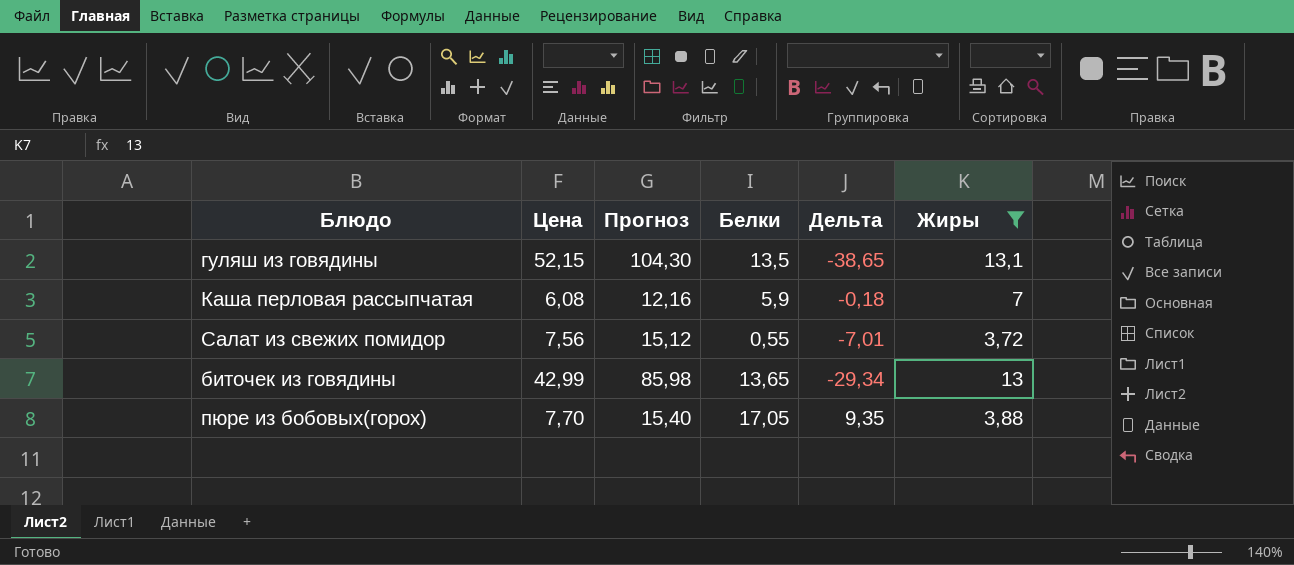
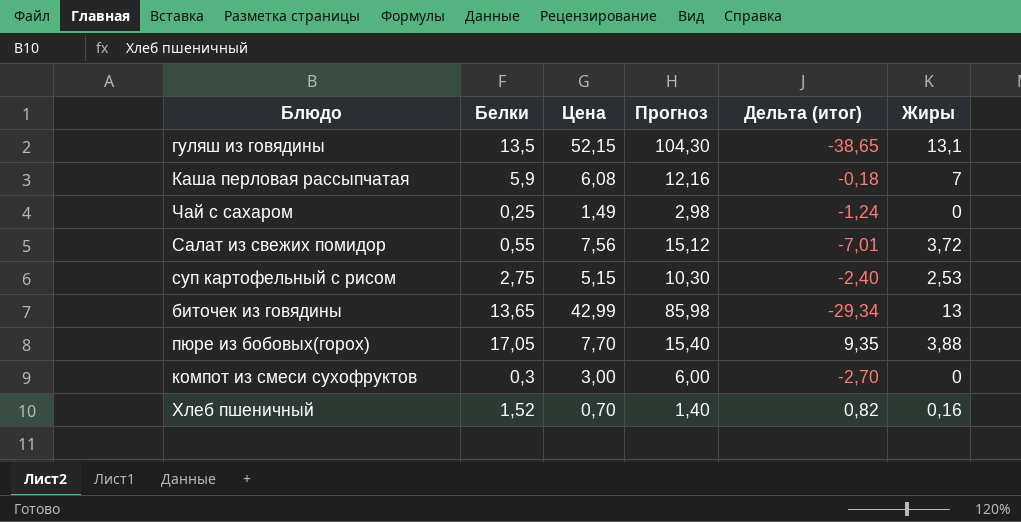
filter: Жиры >= 3,72 -> none
column Белки | position: 4 -> 2
column name: Дельта -> Дельта (итог)

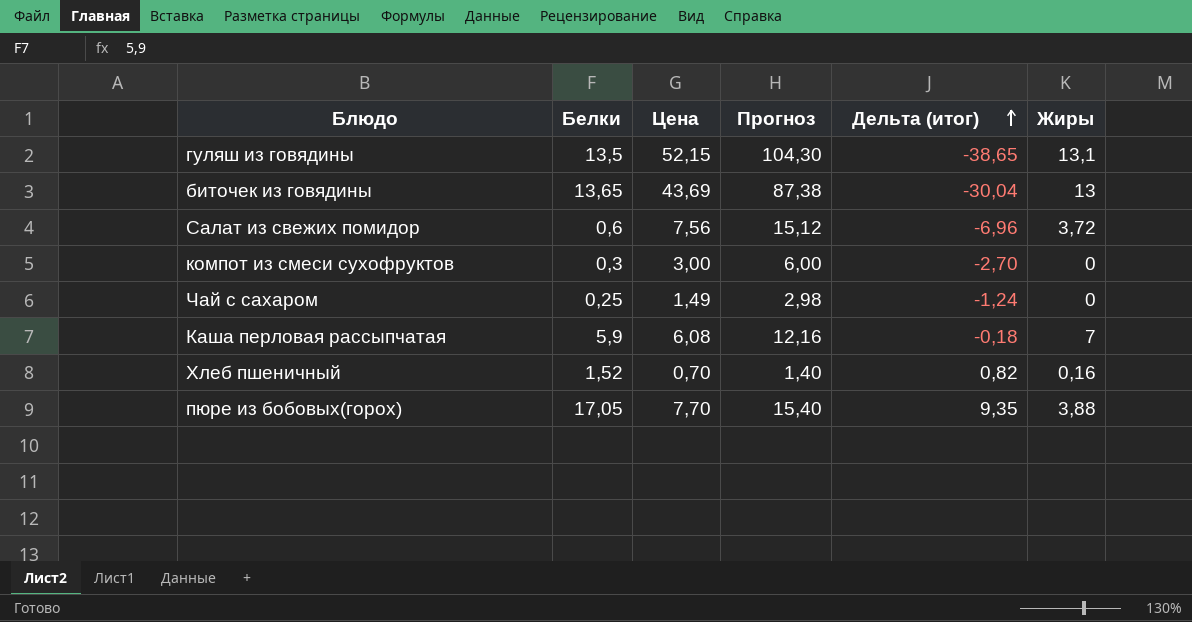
row order: none -> Дельта (итог) ascending
row суп картофельный с рисом: 2,75 | 5,15 | 10,30 | -2,40 | 2,53 -> none
биточек из говядины | Цена: 42,99 -> 43,69
биточек из говядины | Прогноз: 85,98 -> 87,38
биточек из говядины | Дельта (итог): -29,34 -> -30,04
Салат из свежих помидор | Белки: 0,55 -> 0,6
Салат из свежих помидор | Дельта (итог): -7,01 -> -6,96

